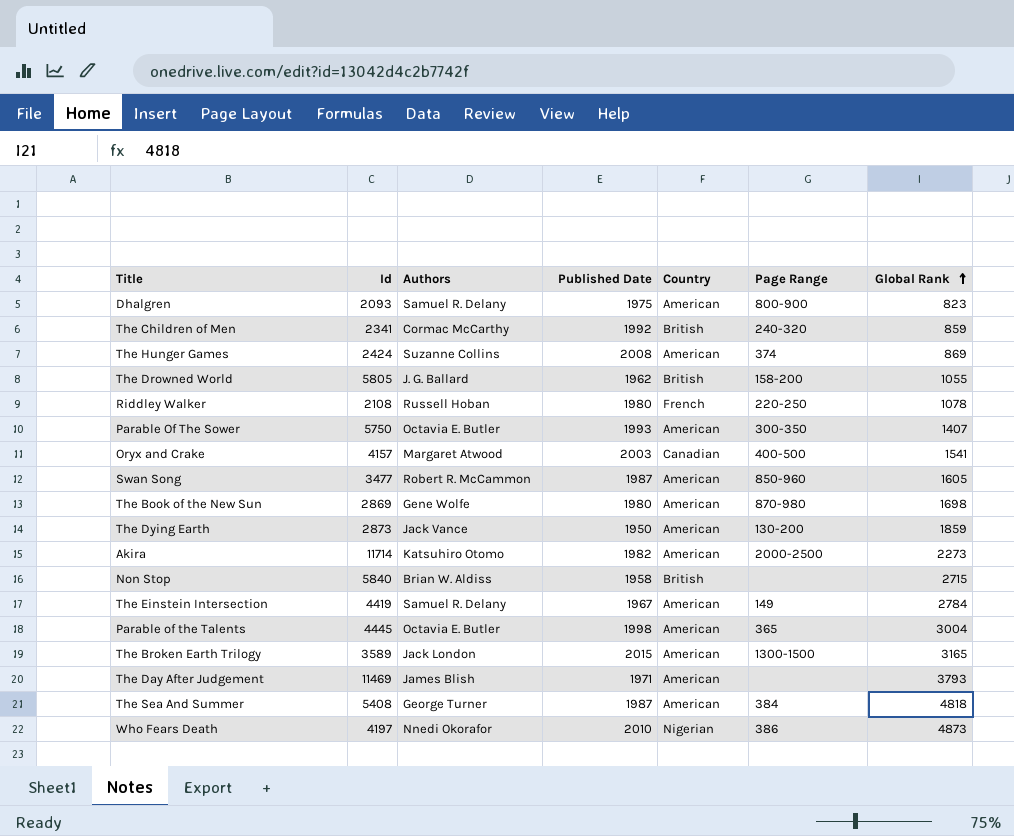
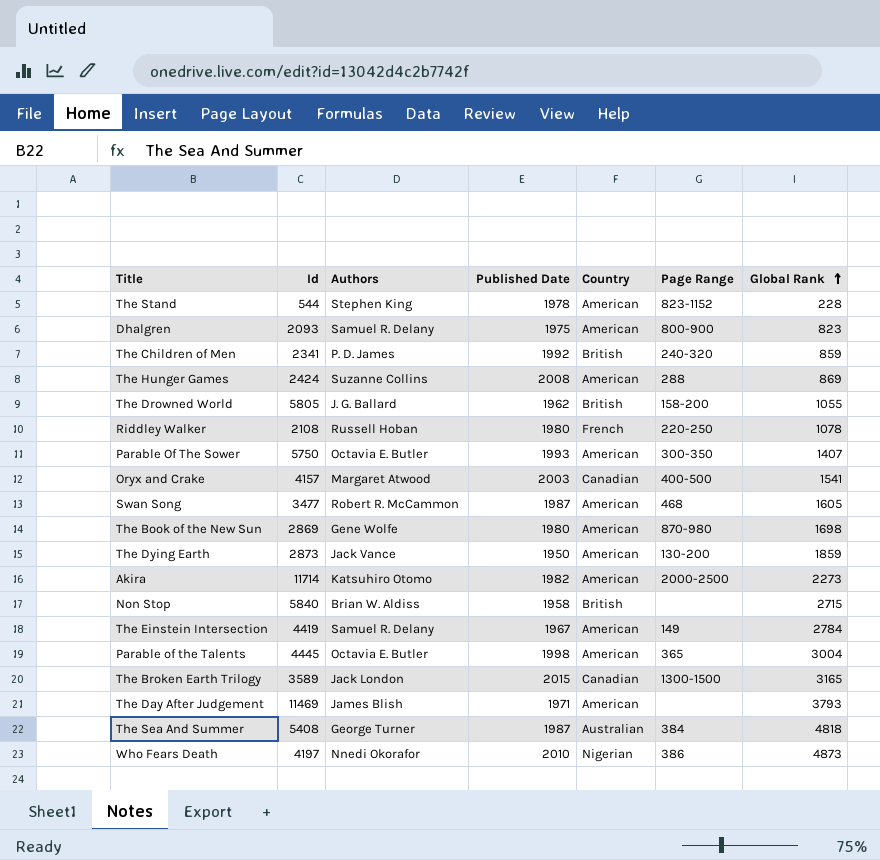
row The Stand: none -> 544 | Stephen King | 1978 | American | 823-1152 | 228
The Children of Men | Authors: Cormac McCarthy -> P. D. James
The Hunger Games | Page Range: 374 -> 288
Swan Song | Page Range: 850-960 -> 468
The Broken Earth Trilogy | Country: American -> Canadian
The Sea And Summer | Country: American -> Australian

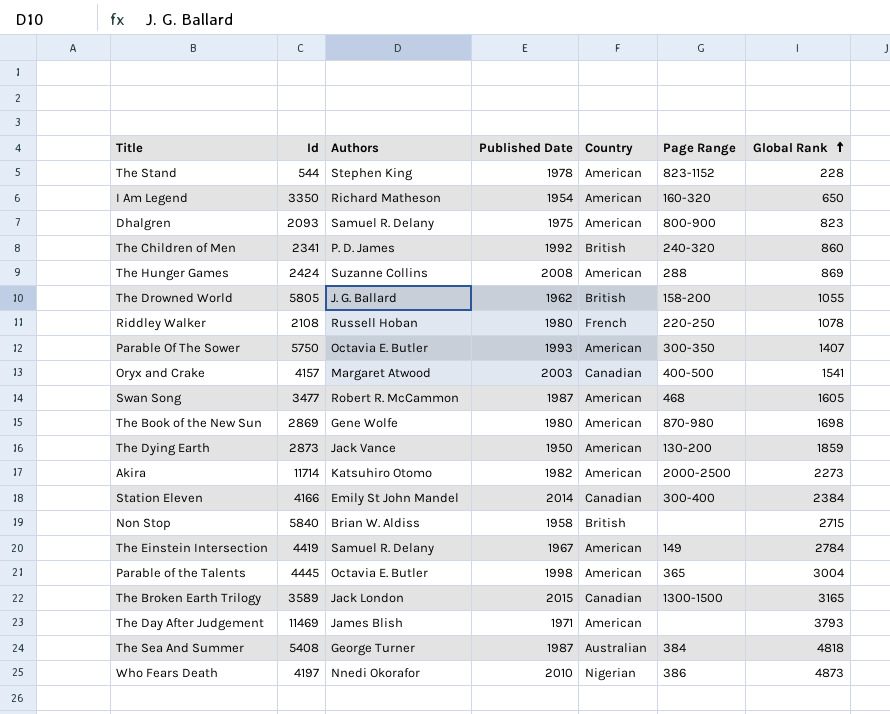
row I Am Legend: none -> 3350 | Richard Matheson | 1954 | American | 160-320 | 650
The Children of Men | Global Rank: 859 -> 860
row Station Eleven: none -> 4166 | Emily St John Mandel | 2014 | Canadian | 300-400 | 2384

